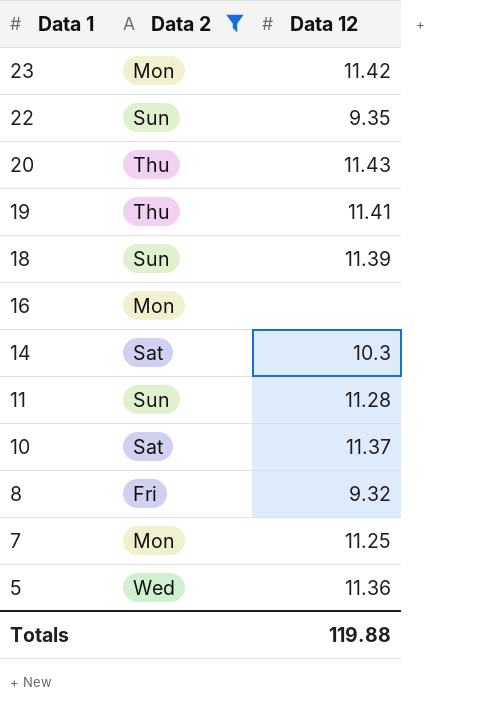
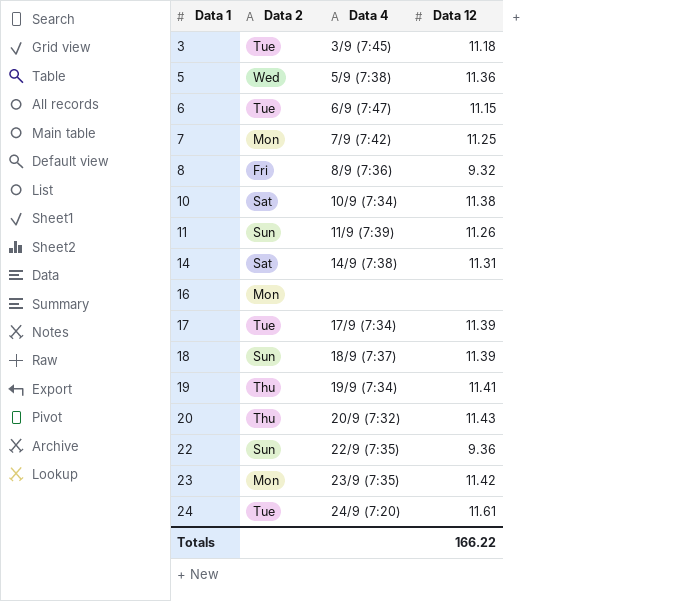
filter: Data 2 != Tue -> none
row order: Data 1 descending -> Data 1 ascending
column Data 4 | position: none -> 3
10 | Data 12: 11.37 -> 11.38
11 | Data 12: 11.28 -> 11.26
14 | Data 12: 10.3 -> 11.31
22 | Data 12: 9.35 -> 9.36
Totals | Data 12: 119.88 -> 166.22

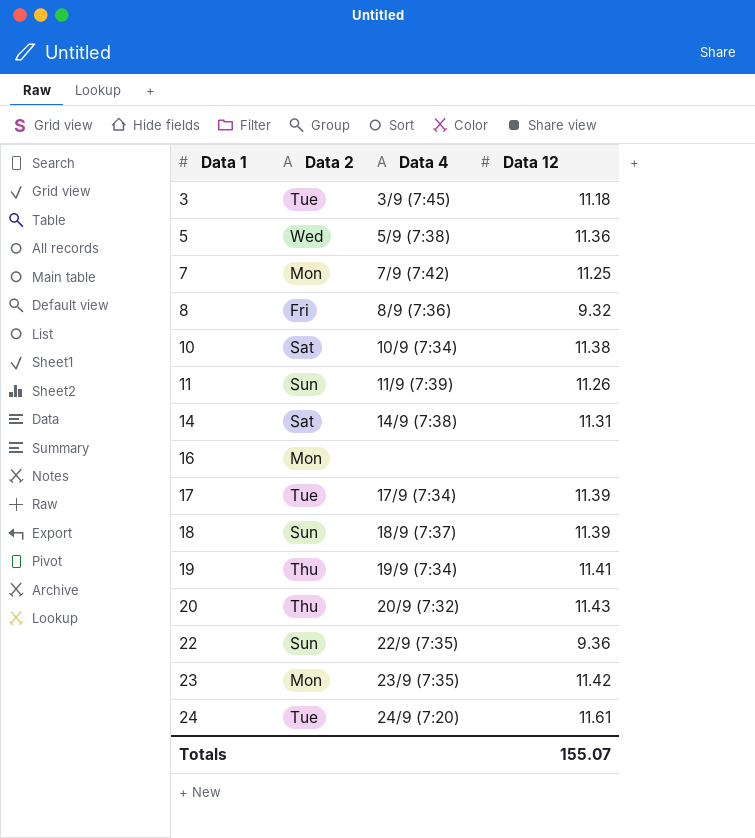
row 6: Tue | 6/9 (7:47) | 11.15 -> none
Totals | Data 12: 166.22 -> 155.07

